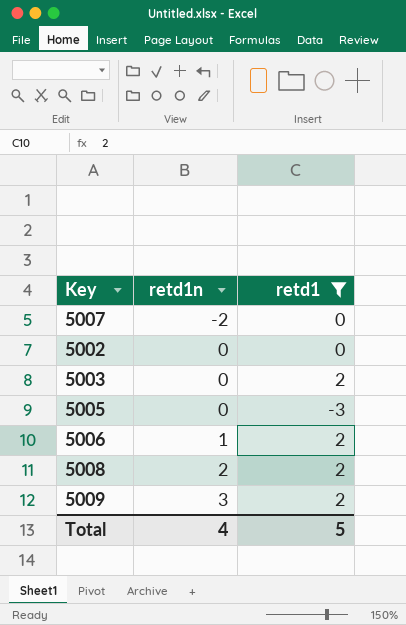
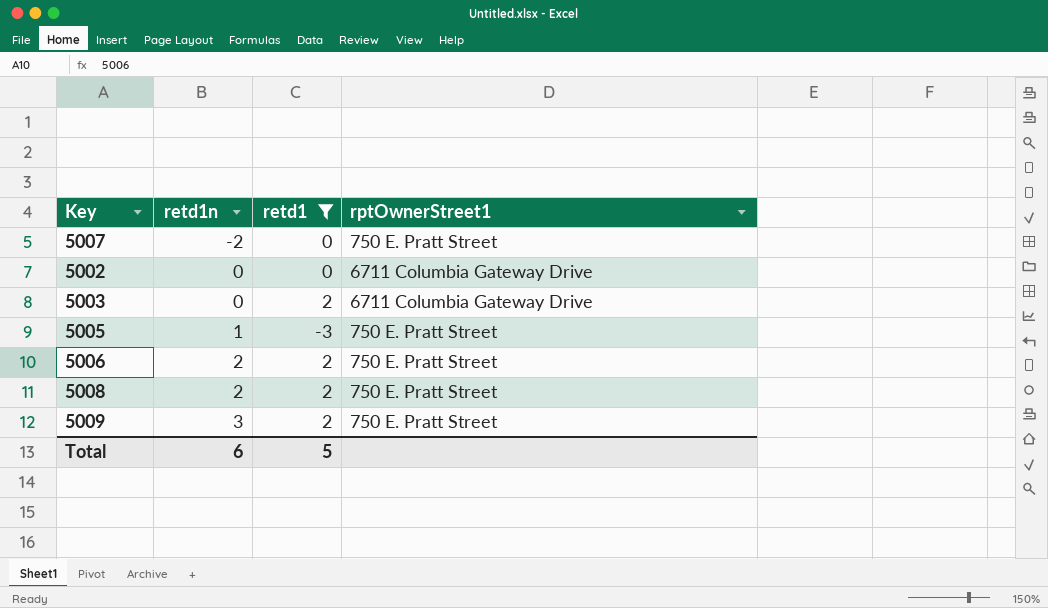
column rptOwnerStreet1 | position: none -> 4
5005 | retd1n: 0 -> 1
5006 | retd1n: 1 -> 2
Total | retd1n: 4 -> 6

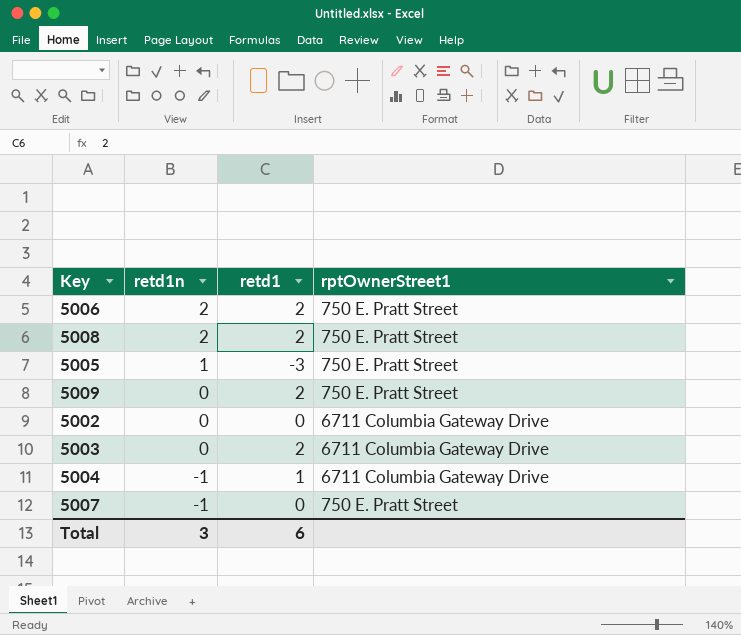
filter: retd1 != 1 -> none
row order: retd1n ascending -> retd1n descending
5009 | retd1n: 3 -> 0
5007 | retd1n: -2 -> -1
Total | retd1n: 6 -> 3
Total | retd1: 5 -> 6

